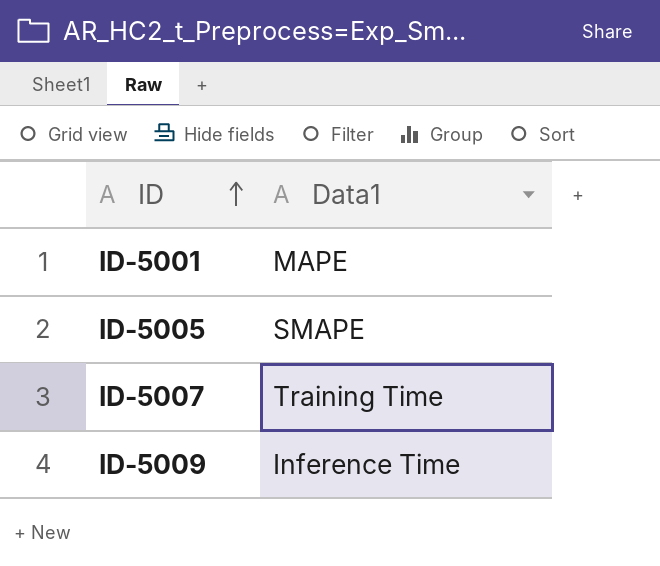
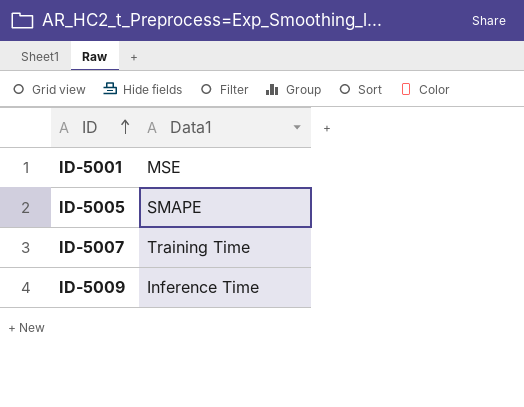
ID-5001 | Data1: MAPE -> MSE

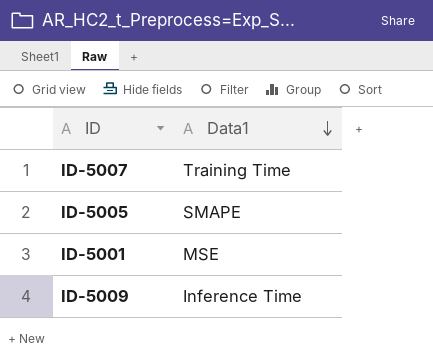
row order: ID ascending -> Data1 descending

